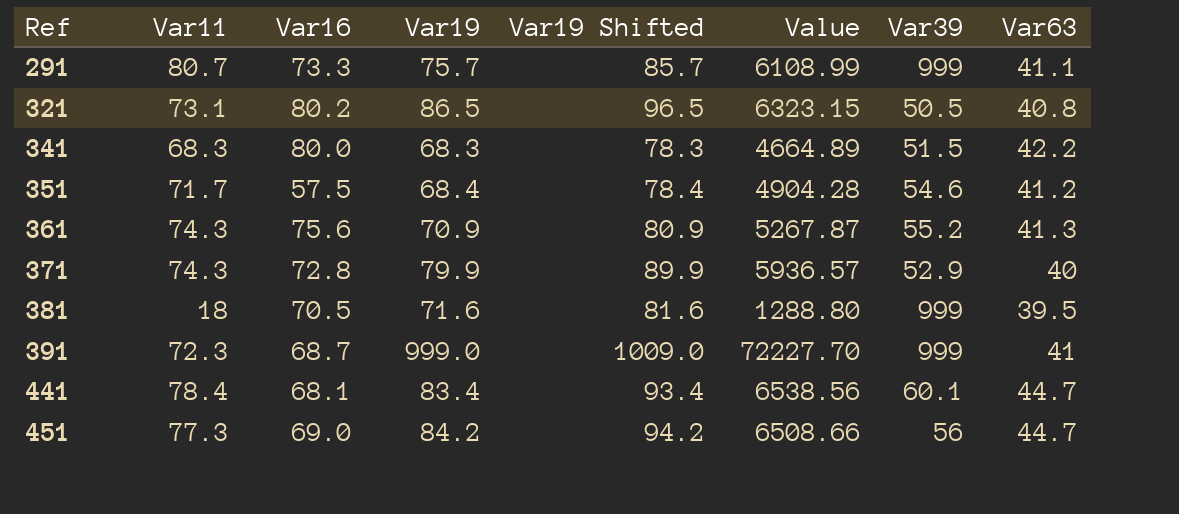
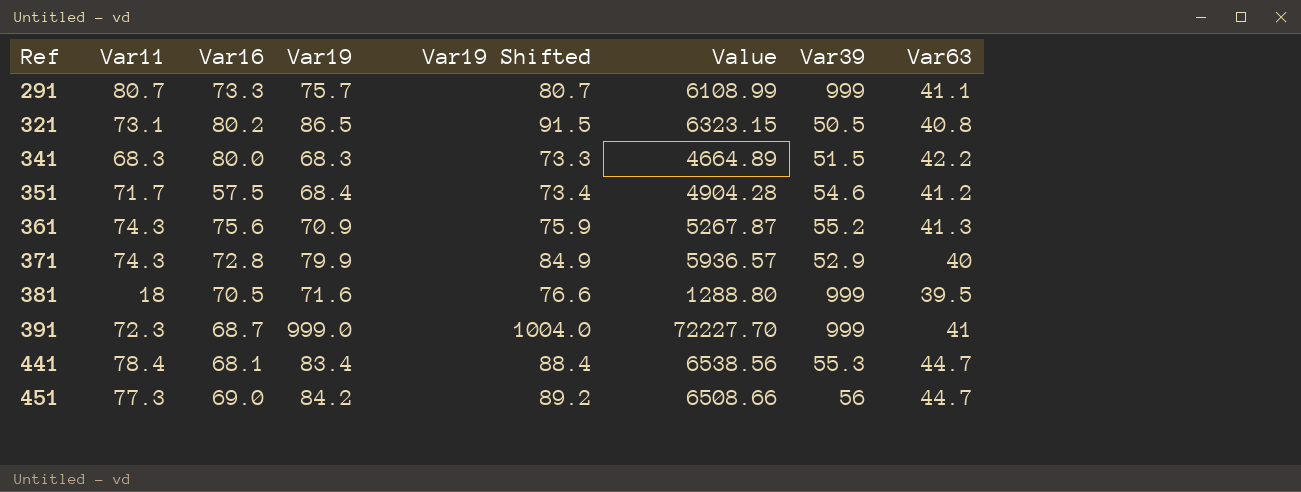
column Var19 Shifted | formula: [Var19] + 10 -> [Var19] + 5
441 | Var39: 60.1 -> 55.3

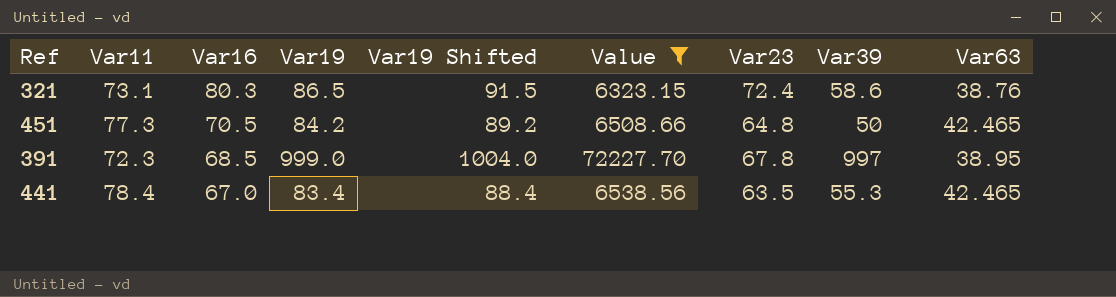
filter: none -> Value >= 6323.15
row order: Ref ascending -> Var16 descending
column Var23 | position: none -> 7
321 | Var16: 80.2 -> 80.3
321 | Var39: 50.5 -> 58.6
321 | Var63: 40.8 -> 38.76
451 | Var16: 69.0 -> 70.5
451 | Var39: 56 -> 50
451 | Var63: 44.7 -> 42.465
391 | Var16: 68.7 -> 68.5
391 | Var39: 999 -> 997
391 | Var63: 41 -> 38.95
441 | Var16: 68.1 -> 67.0
441 | Var63: 44.7 -> 42.465

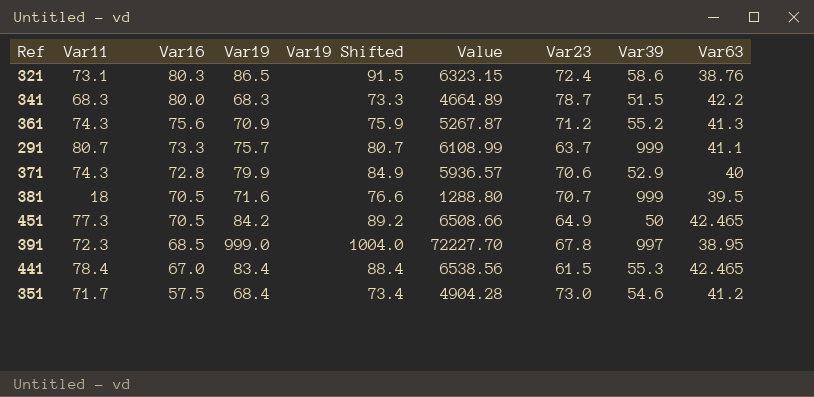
filter: Value >= 6323.15 -> none
451 | Var23: 64.8 -> 64.9
441 | Var23: 63.5 -> 61.5

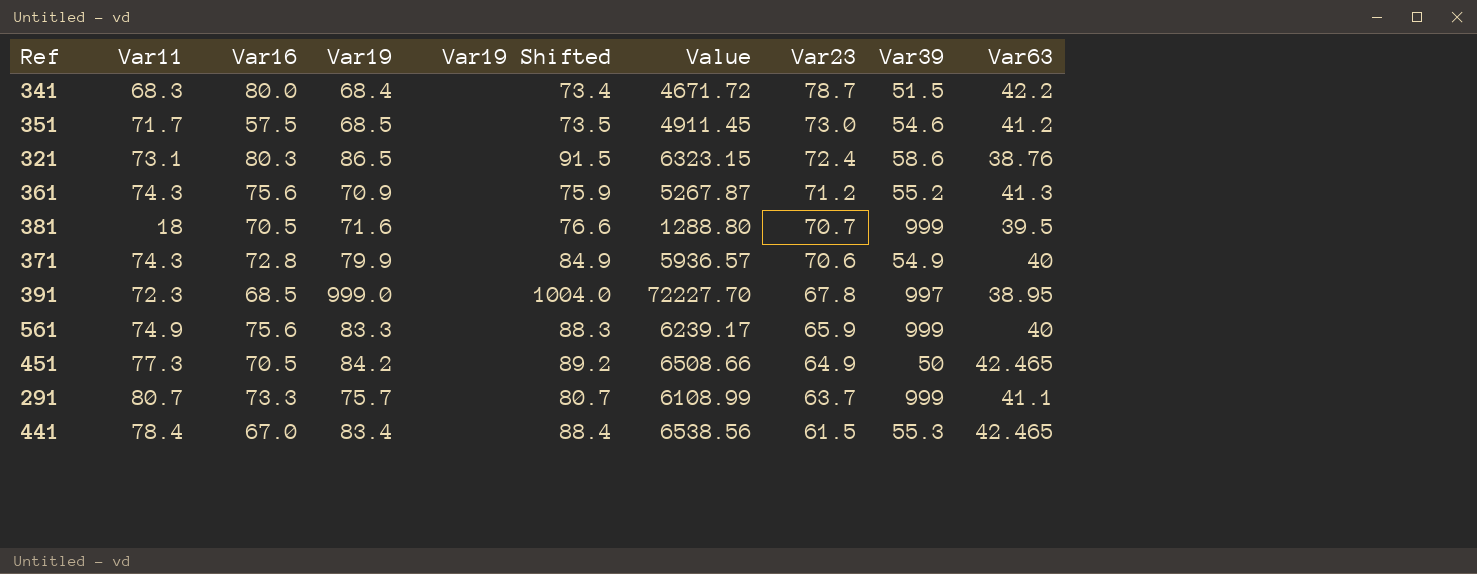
row order: Var16 descending -> Var23 descending
341 | Var19: 68.3 -> 68.4
341 | Var19 Shifted: 73.3 -> 73.4
341 | Value: 4664.89 -> 4671.72
351 | Var19: 68.4 -> 68.5
351 | Var19 Shifted: 73.4 -> 73.5
351 | Value: 4904.28 -> 4911.45
371 | Var39: 52.9 -> 54.9
row 561: none -> 74.9 | 75.6 | 83.3 | 88.3 | 6239.17 | 65.9 | 999 | 40

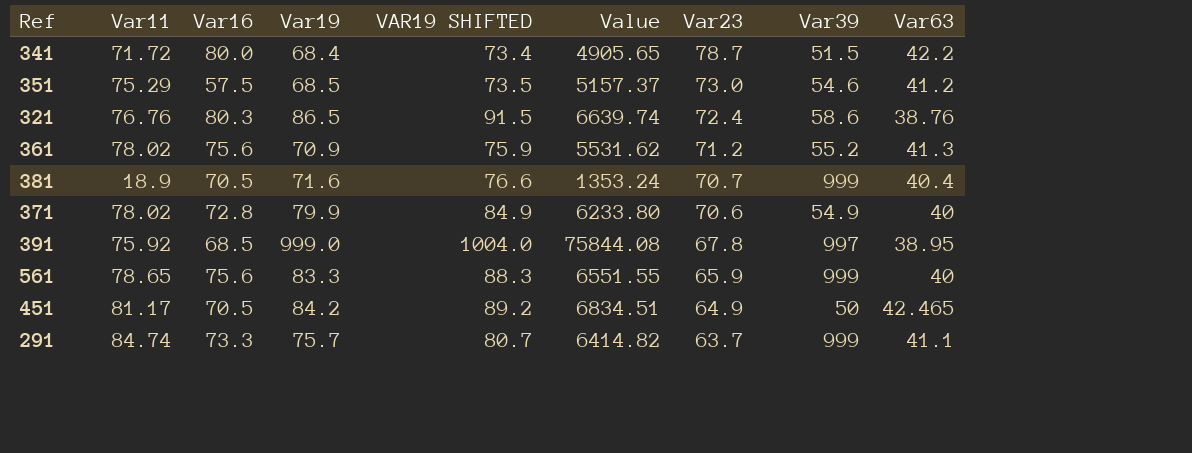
column name: Var19 Shifted -> VAR19 SHIFTED
row 441: 78.4 | 67.0 | 83.4 | 88.4 | 6538.56 | 61.5 | 55.3 | 42.465 -> none
341 | Var11: 68.3 -> 71.72
341 | Value: 4671.72 -> 4905.65
351 | Var11: 71.7 -> 75.29
351 | Value: 4911.45 -> 5157.37
321 | Var11: 73.1 -> 76.76
321 | Value: 6323.15 -> 6639.74
361 | Var11: 74.3 -> 78.02
361 | Value: 5267.87 -> 5531.62
381 | Var11: 18 -> 18.9
381 | Value: 1288.80 -> 1353.24
381 | Var63: 39.5 -> 40.4
371 | Var11: 74.3 -> 78.02
371 | Value: 5936.57 -> 6233.80
391 | Var11: 72.3 -> 75.92
391 | Value: 72227.70 -> 75844.08
561 | Var11: 74.9 -> 78.65
561 | Value: 6239.17 -> 6551.55
451 | Var11: 77.3 -> 81.17
451 | Value: 6508.66 -> 6834.51
291 | Var11: 80.7 -> 84.74
291 | Value: 6108.99 -> 6414.82

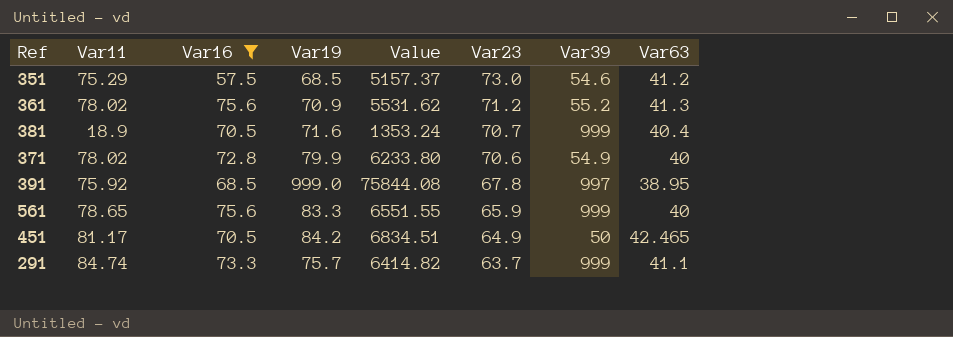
filter: none -> Var16 <= 75.6
column VAR19 SHIFTED | formula: [Var19] + 5 -> none

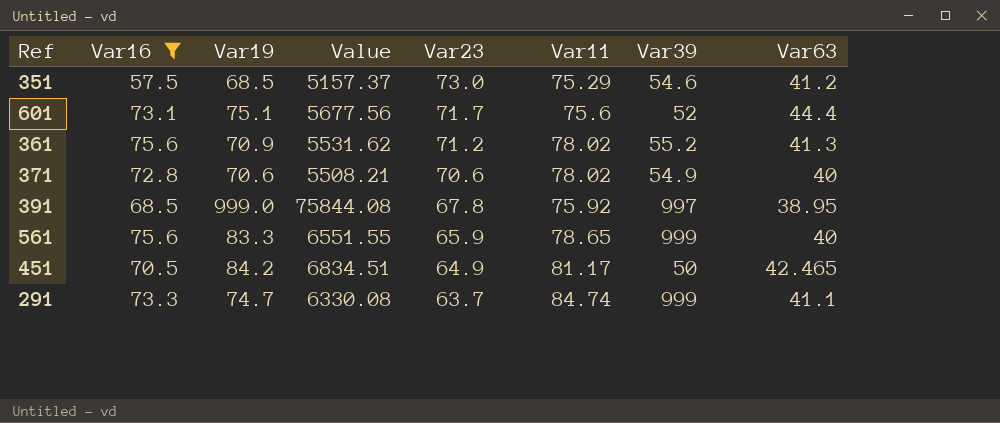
column Var11 | position: 2 -> 6
row 381: 18.9 | 70.5 | 71.6 | 1353.24 | 70.7 | 999 | 40.4 -> none
row 601: none -> 73.1 | 75.1 | 5677.56 | 71.7 | 75.6 | 52 | 44.4
371 | Var19: 79.9 -> 70.6
371 | Value: 6233.80 -> 5508.21
291 | Var19: 75.7 -> 74.7
291 | Value: 6414.82 -> 6330.08

